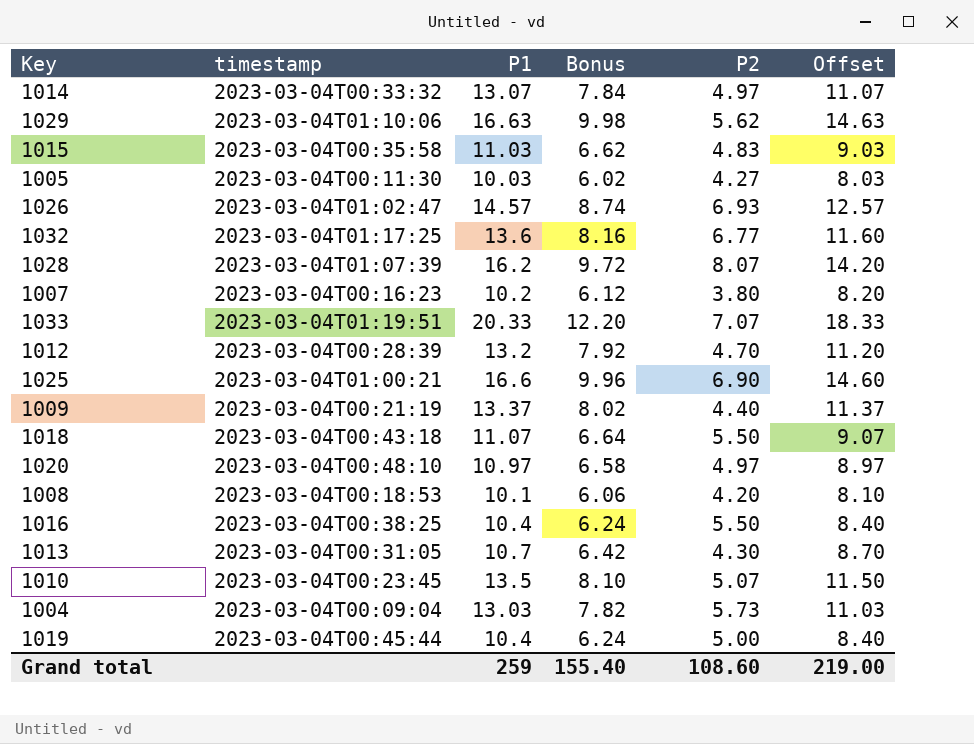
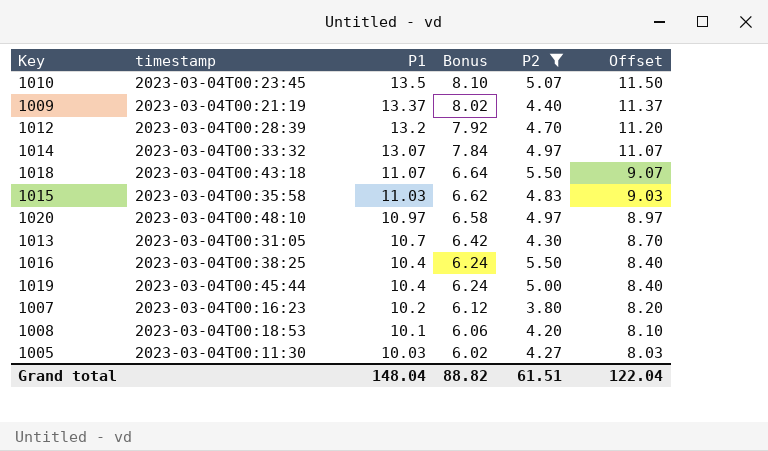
filter: none -> P2 <= 5.50
row order: none -> P1 descending
Grand total | P1: 259 -> 148.04
Grand total | Bonus: 155.40 -> 88.82
Grand total | P2: 108.60 -> 61.51
Grand total | Offset: 219.00 -> 122.04

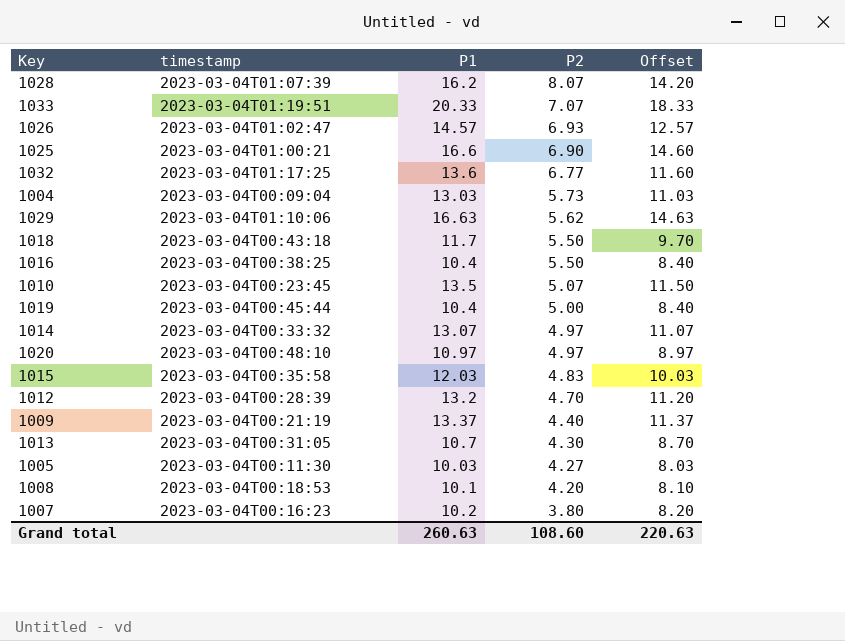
filter: P2 <= 5.50 -> none
row order: P1 descending -> P2 descending
column Bonus | formula: [P1] * 0.6 -> none
1018 | P1: 11.07 -> 11.7
1018 | Offset: 9.07 -> 9.70
1015 | P1: 11.03 -> 12.03
1015 | Offset: 9.03 -> 10.03
Grand total | P1: 148.04 -> 260.63
Grand total | P2: 61.51 -> 108.60
Grand total | Offset: 122.04 -> 220.63

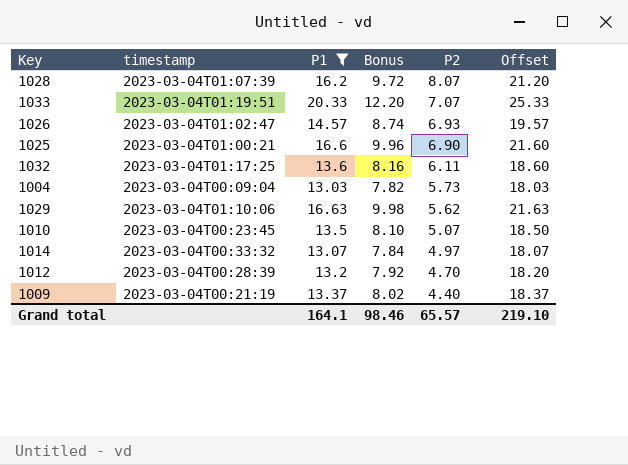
filter: none -> P1 >= 13.03
column Bonus | formula: none -> [P1] * 0.6
column Offset | formula: [P1] - 2 -> [P1] + 5
1032 | P2: 6.77 -> 6.11
Grand total | P1: 260.63 -> 164.1
Grand total | P2: 108.60 -> 65.57
Grand total | Offset: 220.63 -> 219.10

